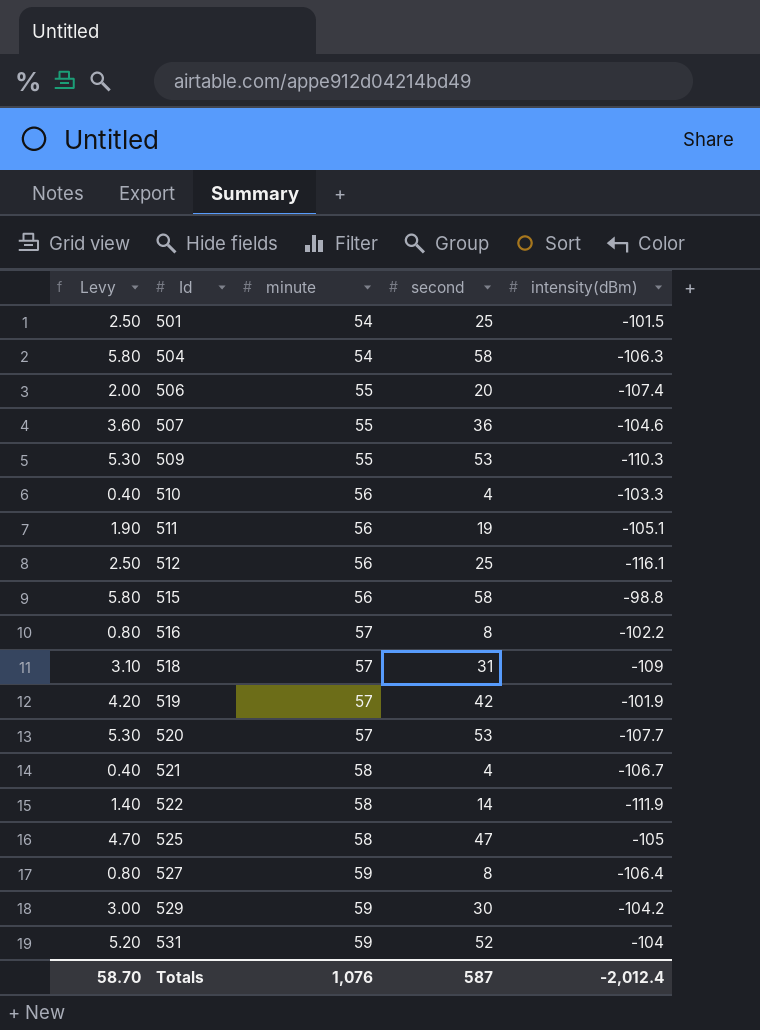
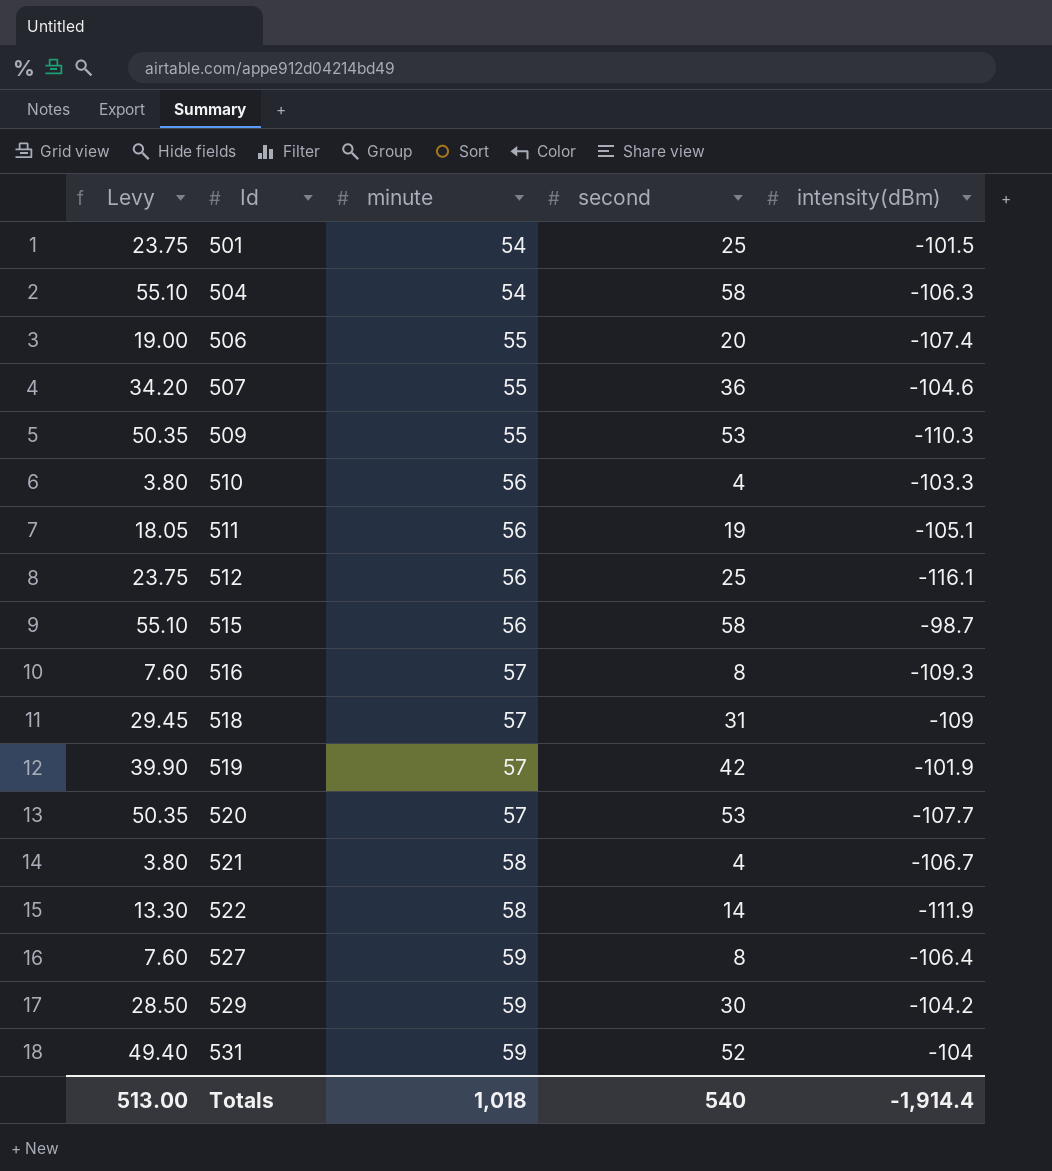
column Levy | formula: [second] * 0.1 -> [second] * 0.95
row 525: 4.70 | 58 | 47 | -105 -> none
515 | intensity(dBm): -98.8 -> -98.7
516 | intensity(dBm): -102.2 -> -109.3
Totals | Levy: 58.70 -> 513.00
Totals | minute: 1,076 -> 1,018
Totals | second: 587 -> 540
Totals | intensity(dBm): -2,012.4 -> -1,914.4

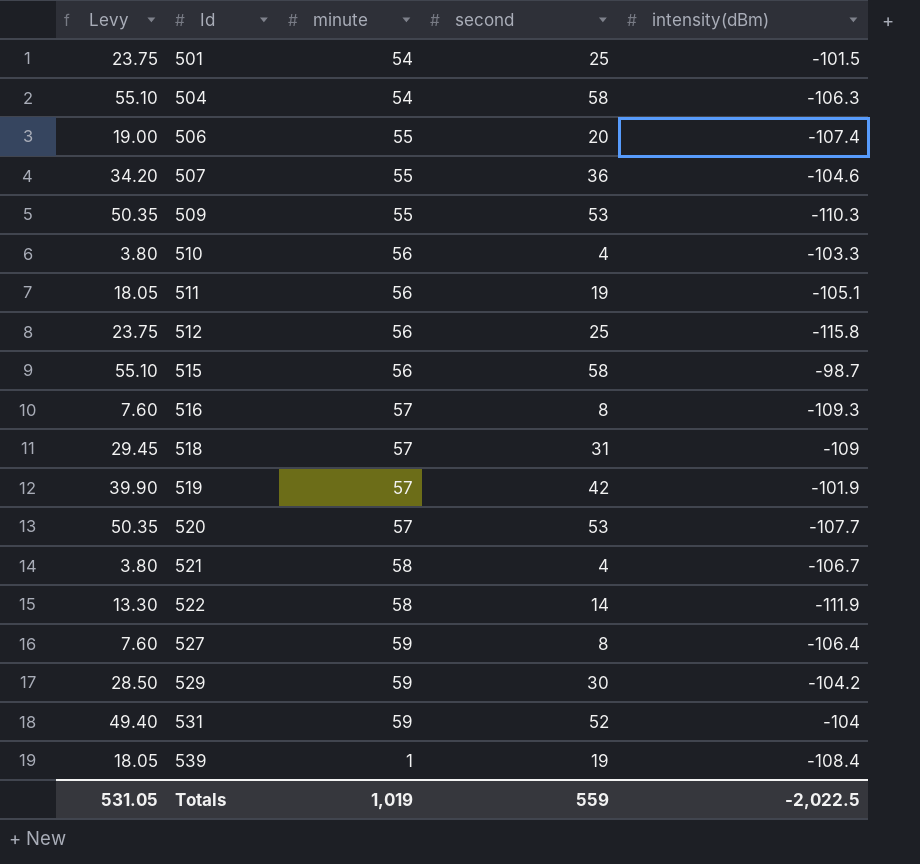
512 | intensity(dBm): -116.1 -> -115.8
row 539: none -> 18.05 | 1 | 19 | -108.4
Totals | Levy: 513.00 -> 531.05
Totals | minute: 1,018 -> 1,019
Totals | second: 540 -> 559
Totals | intensity(dBm): -1,914.4 -> -2,022.5

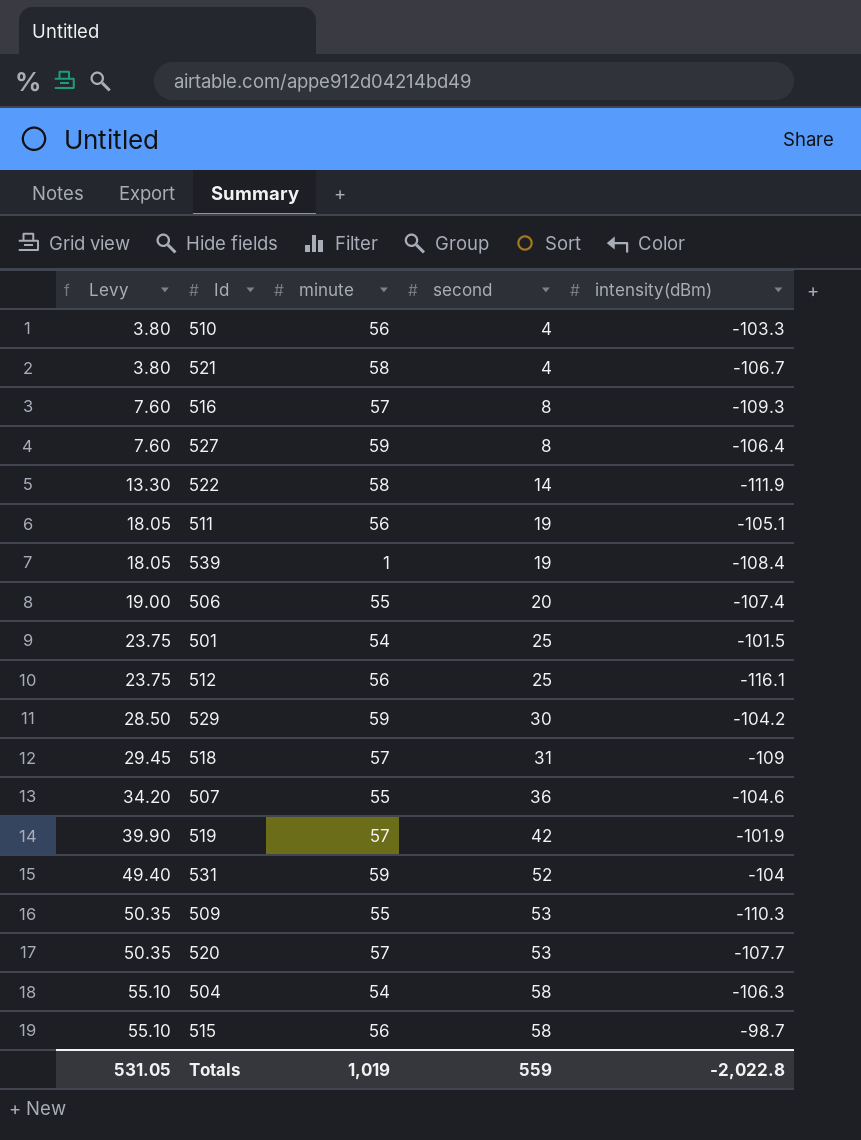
row order: Id ascending -> Levy ascending
512 | intensity(dBm): -115.8 -> -116.1
Totals | intensity(dBm): -2,022.5 -> -2,022.8

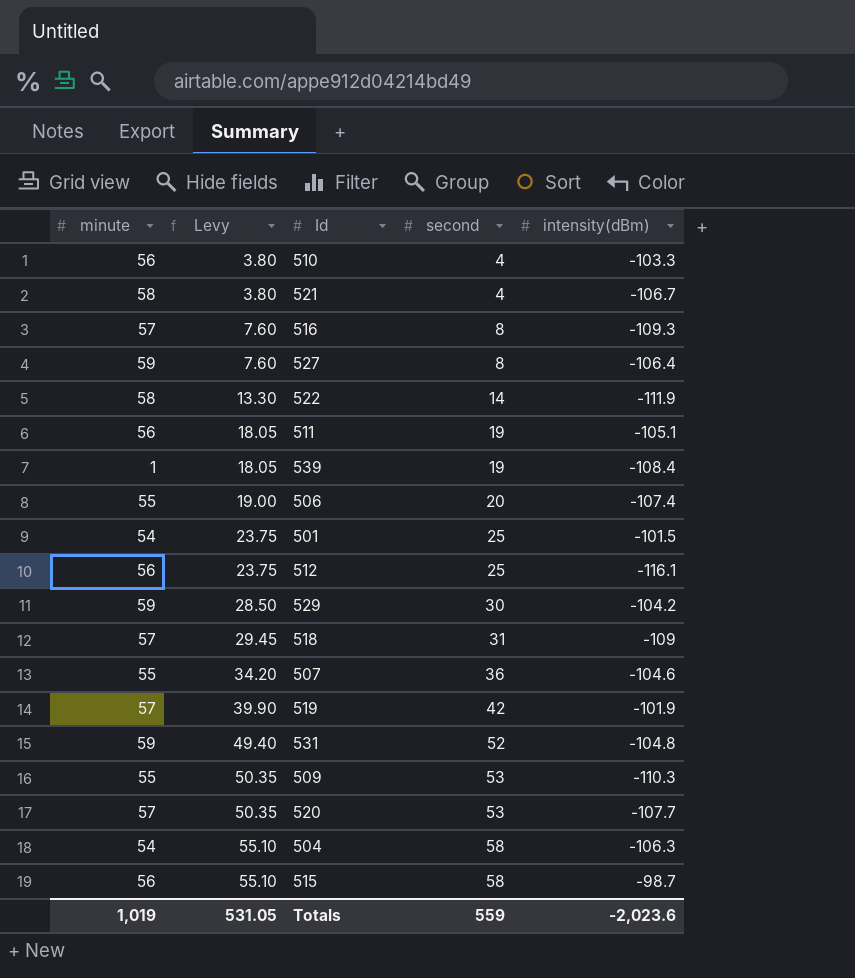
column minute | position: 3 -> 1
531 | intensity(dBm): -104 -> -104.8
Totals | intensity(dBm): -2,022.8 -> -2,023.6

